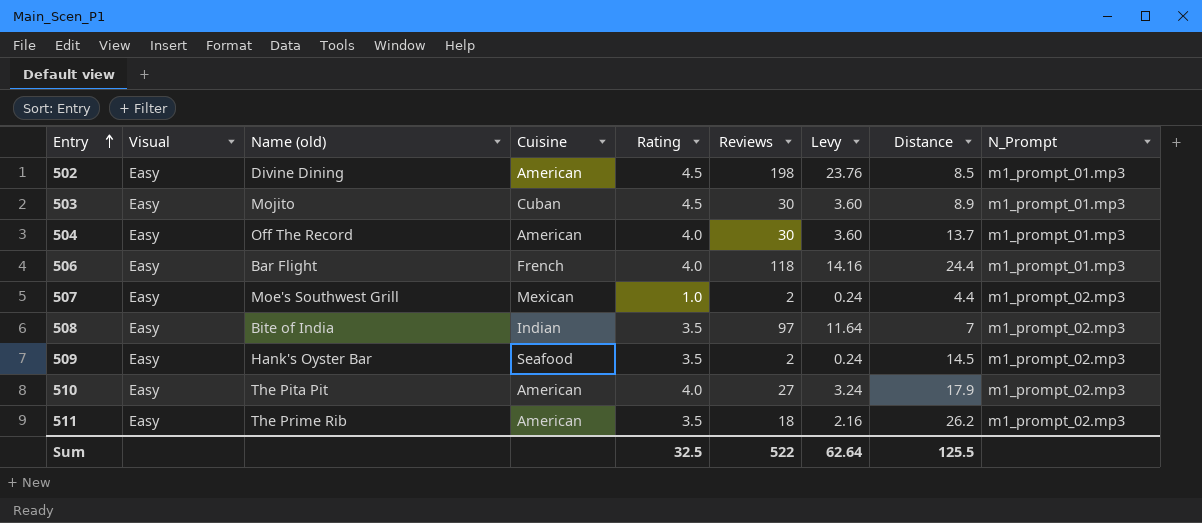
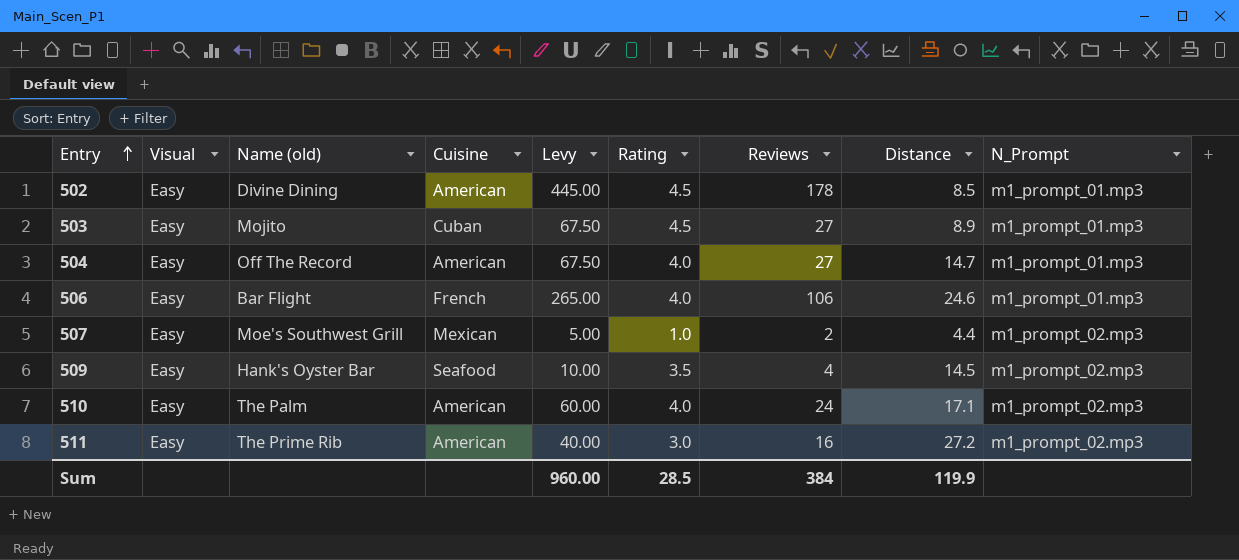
column Levy | formula: [Reviews] * 0.12 -> [Reviews] * 2.5
column Levy | position: 7 -> 5
row 508: Easy | Bite of India | Indian | 3.5 | 97 | 11.64 | 7 | m1_prompt_02.mp3 -> none
502 | Reviews: 198 -> 178
503 | Reviews: 30 -> 27
504 | Reviews: 30 -> 27
504 | Distance: 13.7 -> 14.7
506 | Reviews: 118 -> 106
506 | Distance: 24.4 -> 24.6
509 | Reviews: 2 -> 4
510 | Name (old): The Pita Pit -> The Palm
510 | Reviews: 27 -> 24
510 | Distance: 17.9 -> 17.1
511 | Rating: 3.5 -> 3.0
511 | Reviews: 18 -> 16
511 | Distance: 26.2 -> 27.2
Sum | Levy: 62.64 -> 960.00
Sum | Rating: 32.5 -> 28.5
Sum | Reviews: 522 -> 384
Sum | Distance: 125.5 -> 119.9

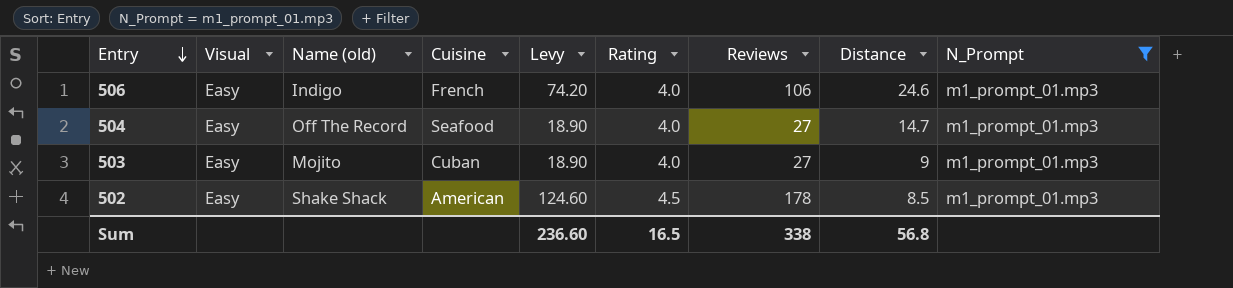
filter: none -> N_Prompt = m1_prompt_01.mp3
row order: Entry ascending -> Entry descending
column Levy | formula: [Reviews] * 2.5 -> [Reviews] * 0.7
506 | Name (old): Bar Flight -> Indigo
504 | Cuisine: American -> Seafood
503 | Rating: 4.5 -> 4.0
503 | Distance: 8.9 -> 9
502 | Name (old): Divine Dining -> Shake Shack
Sum | Levy: 960.00 -> 236.60
Sum | Rating: 28.5 -> 16.5
Sum | Reviews: 384 -> 338
Sum | Distance: 119.9 -> 56.8

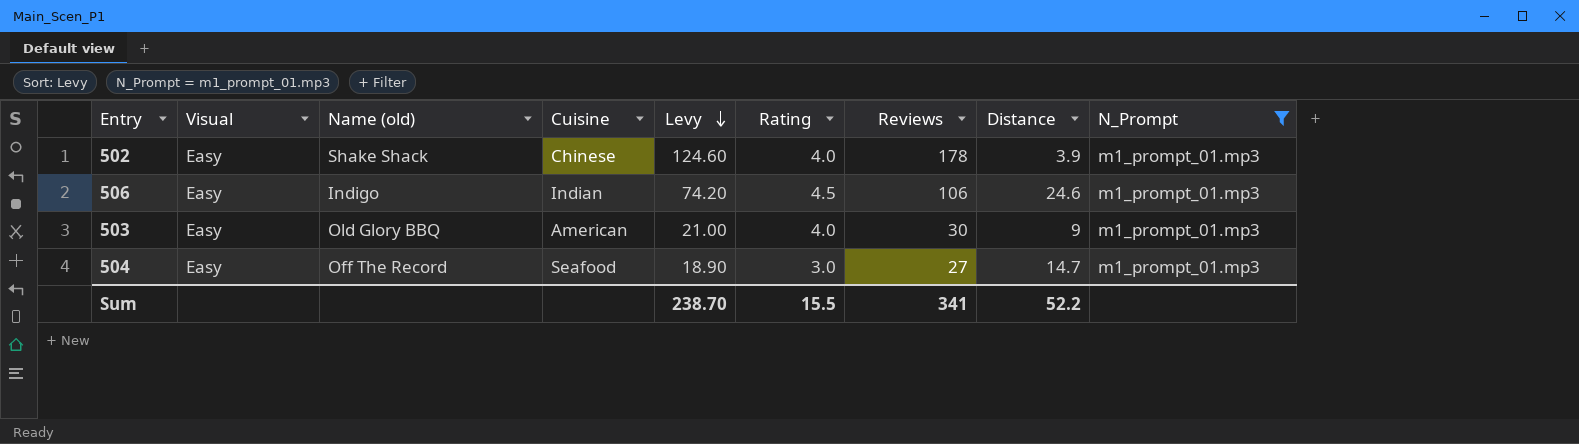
row order: Entry descending -> Levy descending
502 | Cuisine: American -> Chinese
502 | Rating: 4.5 -> 4.0
502 | Distance: 8.5 -> 3.9
506 | Cuisine: French -> Indian
506 | Rating: 4.0 -> 4.5
503 | Name (old): Mojito -> Old Glory BBQ
503 | Cuisine: Cuban -> American
503 | Levy: 18.90 -> 21.00
503 | Reviews: 27 -> 30
504 | Rating: 4.0 -> 3.0
Sum | Levy: 236.60 -> 238.70
Sum | Rating: 16.5 -> 15.5
Sum | Reviews: 338 -> 341
Sum | Distance: 56.8 -> 52.2

